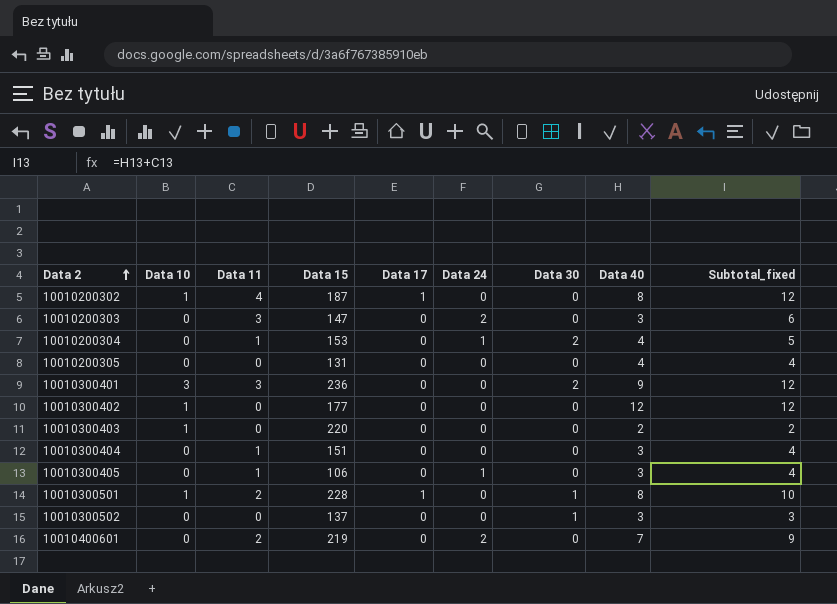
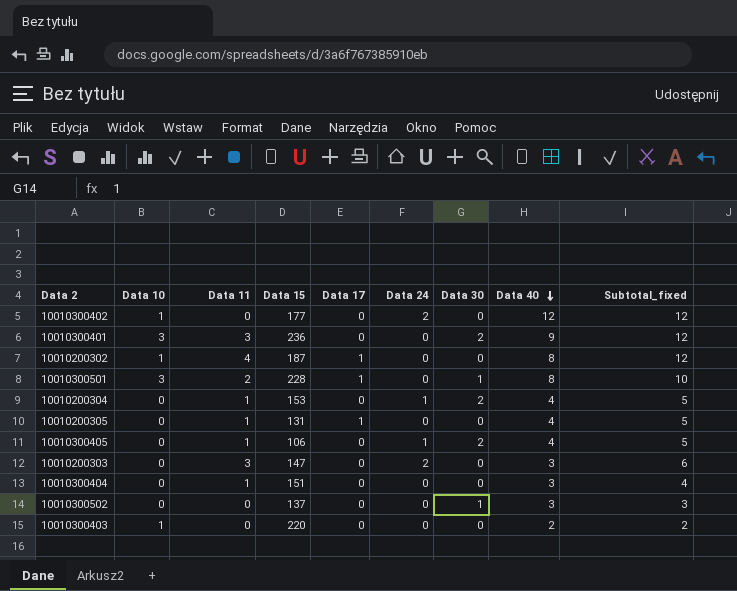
row order: Data 2 ascending -> Data 40 descending
row 10010400601: 0 | 2 | 219 | 0 | 2 | 0 | 7 | 9 -> none
10010300402 | Data 24: 0 -> 2
10010300501 | Data 10: 1 -> 3
10010200305 | Data 11: 0 -> 1
10010200305 | Data 17: 0 -> 1
10010200305 | Subtotal_fixed: 4 -> 5
10010300405 | Data 30: 0 -> 2
10010300405 | Data 40: 3 -> 4
10010300405 | Subtotal_fixed: 4 -> 5

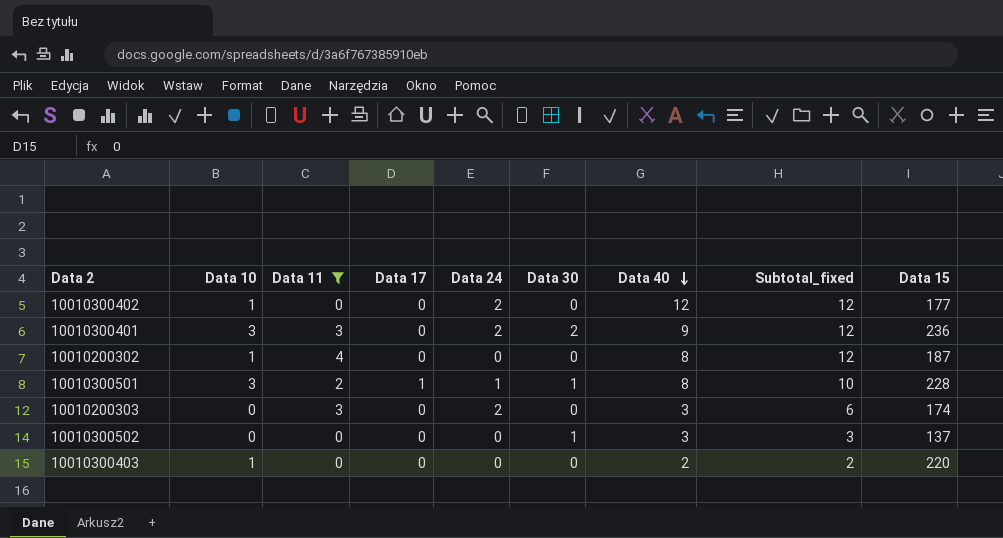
filter: none -> Data 11 != 1
column Data 15 | position: 4 -> 9
10010300401 | Data 24: 0 -> 2
10010200302 | Data 17: 1 -> 0
10010300501 | Data 24: 0 -> 1
10010200303 | Data 15: 147 -> 174

